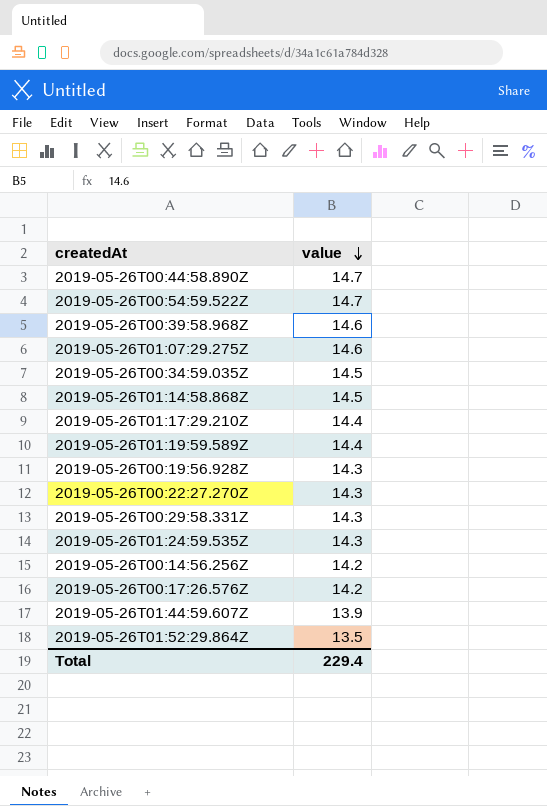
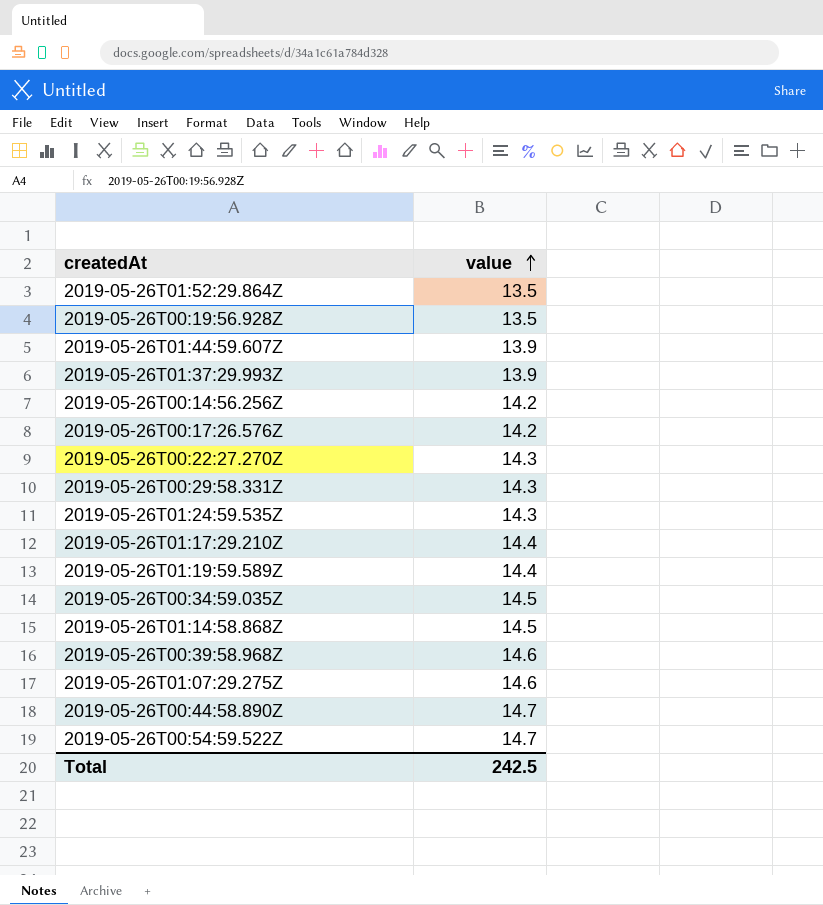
row order: value descending -> value ascending
2019-05-26T00:19:56.928Z | value: 14.3 -> 13.5
row 2019-05-26T01:37:29.993Z: none -> 13.9
Total | value: 229.4 -> 242.5

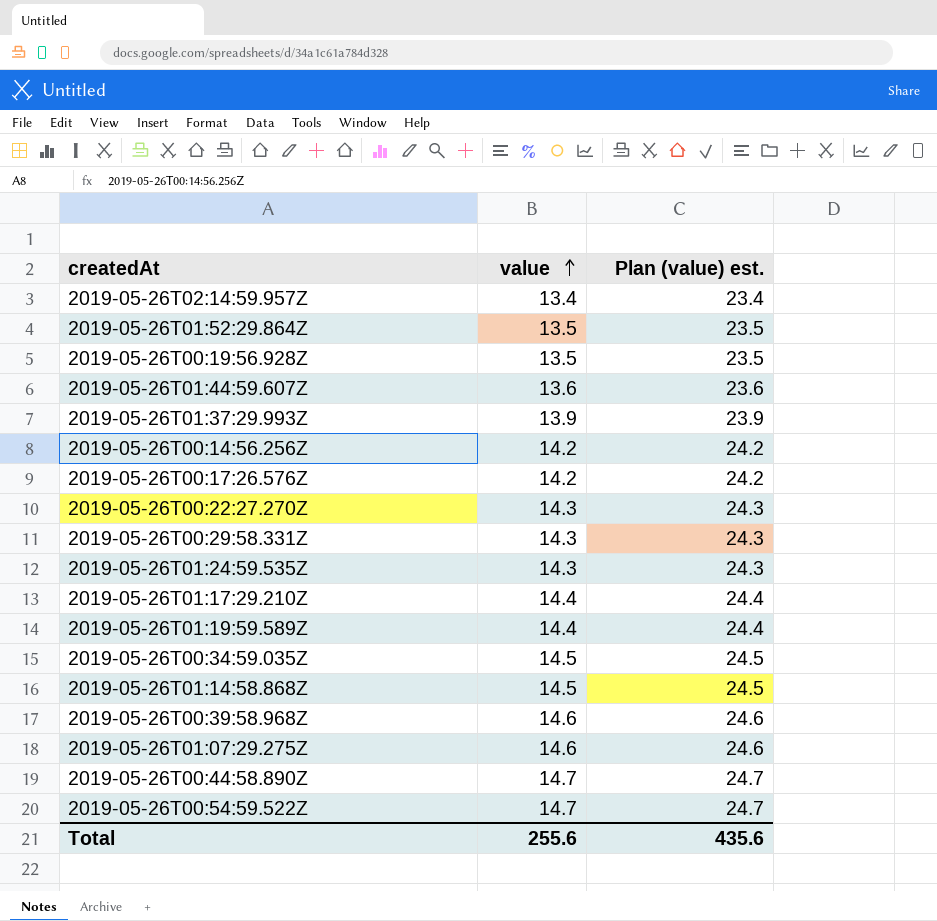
column Plan (value) est. | formula: none -> [value] + 10
row 2019-05-26T02:14:59.957Z: none -> 13.4 | 23.4
2019-05-26T01:44:59.607Z | value: 13.9 -> 13.6
Total | value: 242.5 -> 255.6

